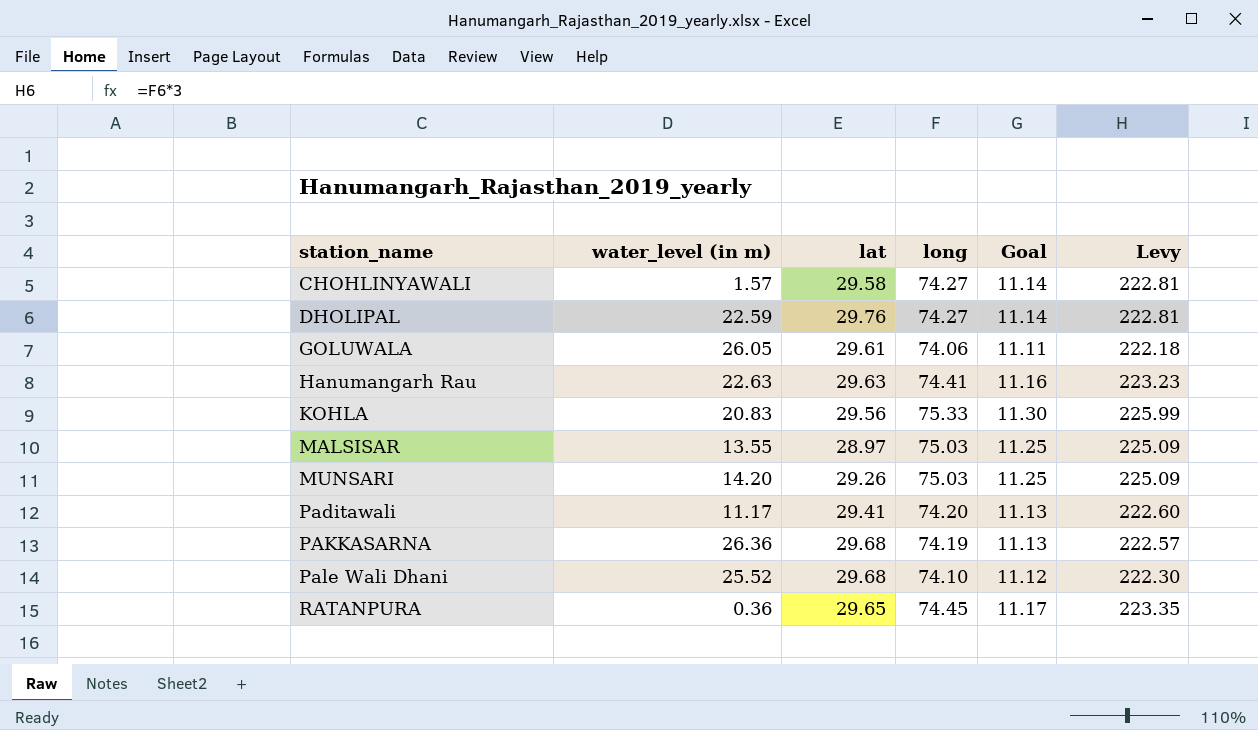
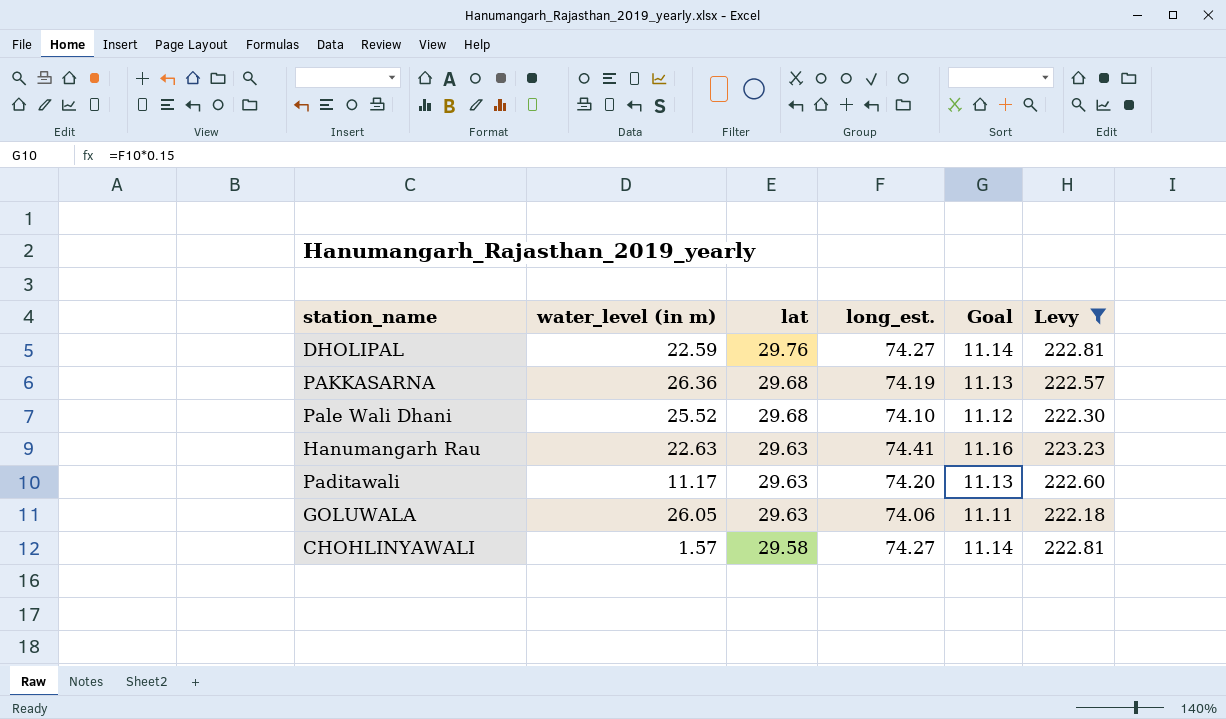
filter: none -> Levy <= 223.23
row order: station_name ascending -> lat descending
column name: long -> long_est.
Paditawali | lat: 29.41 -> 29.63
GOLUWALA | lat: 29.61 -> 29.63

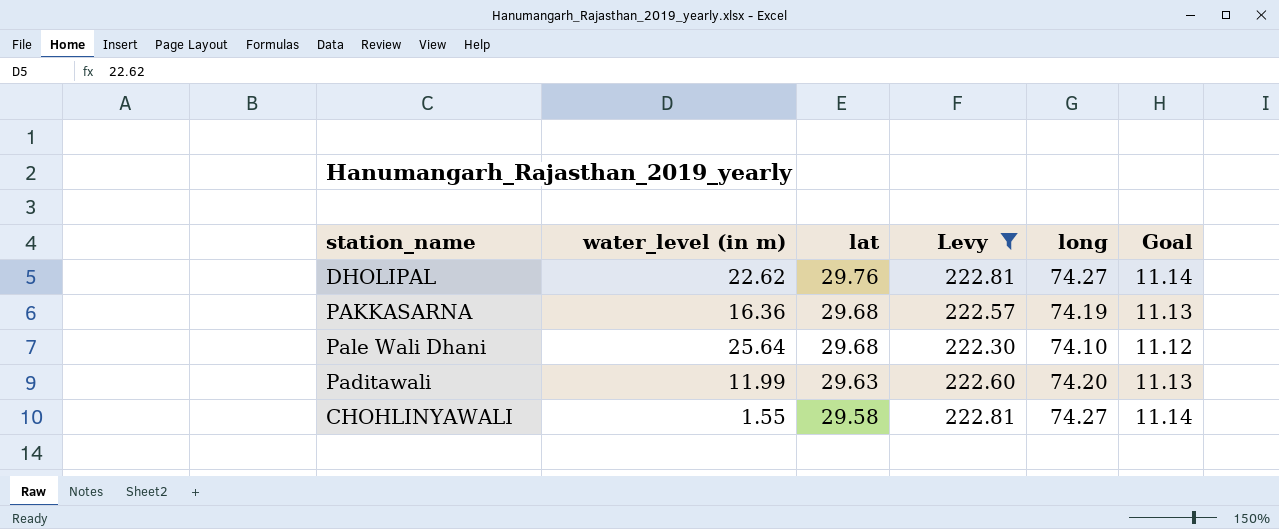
column Levy | position: 6 -> 4
column name: long_est. -> long
row Hanumangarh Rau: 22.63 | 29.63 | 74.41 | 11.16 | 223.23 -> none
row GOLUWALA: 26.05 | 29.63 | 74.06 | 11.11 | 222.18 -> none
DHOLIPAL | water_level (in m): 22.59 -> 22.62
PAKKASARNA | water_level (in m): 26.36 -> 16.36
Pale Wali Dhani | water_level (in m): 25.52 -> 25.64
Paditawali | water_level (in m): 11.17 -> 11.99
CHOHLINYAWALI | water_level (in m): 1.57 -> 1.55

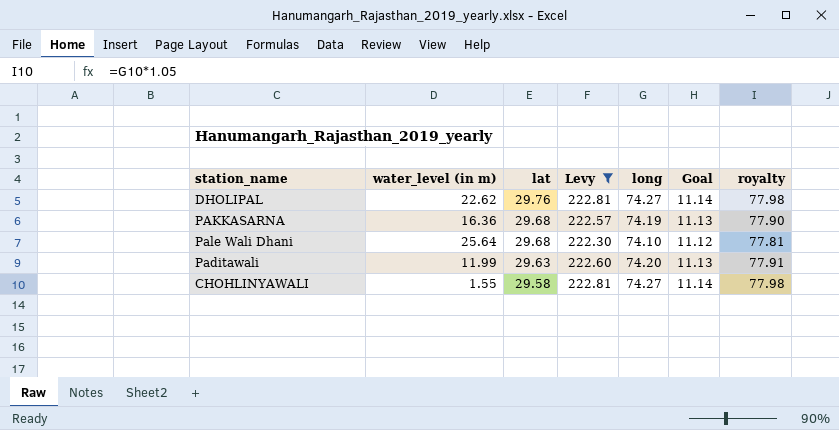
column royalty | formula: none -> [long] * 1.05

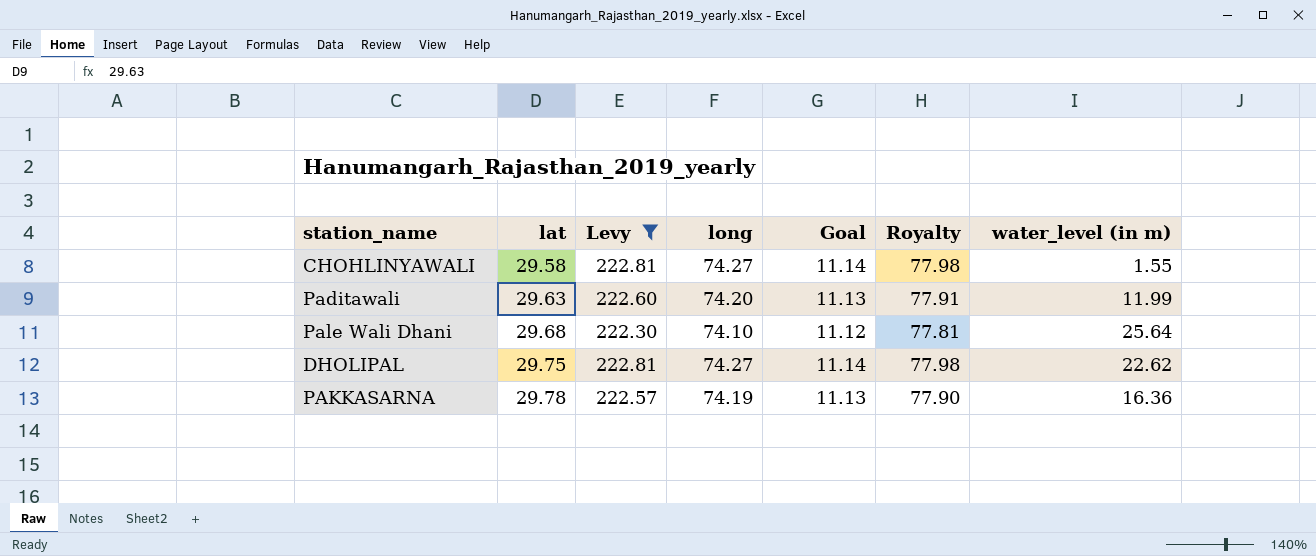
row order: lat descending -> lat ascending
column name: royalty -> Royalty
column water_level (in m) | position: 2 -> 7
DHOLIPAL | lat: 29.76 -> 29.75
PAKKASARNA | lat: 29.68 -> 29.78

